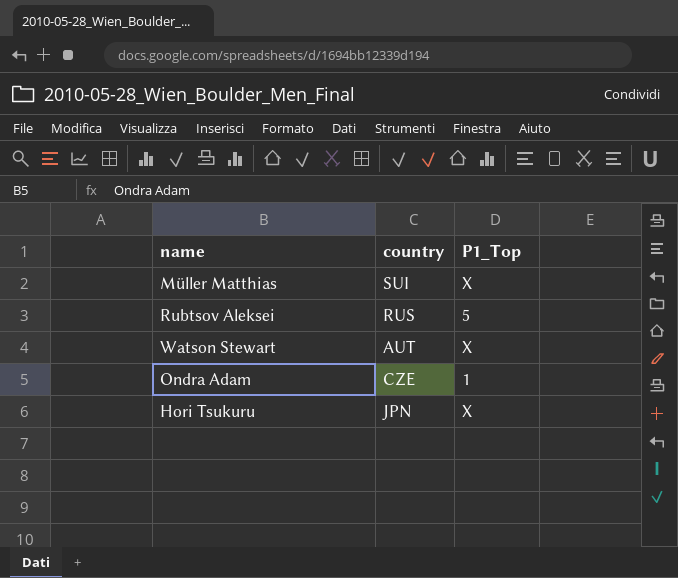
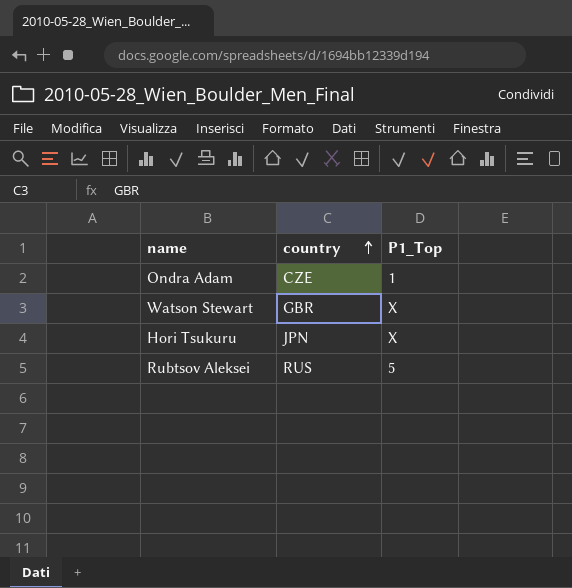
row order: none -> country ascending
row Müller Matthias: SUI | X -> none
Watson Stewart | country: AUT -> GBR

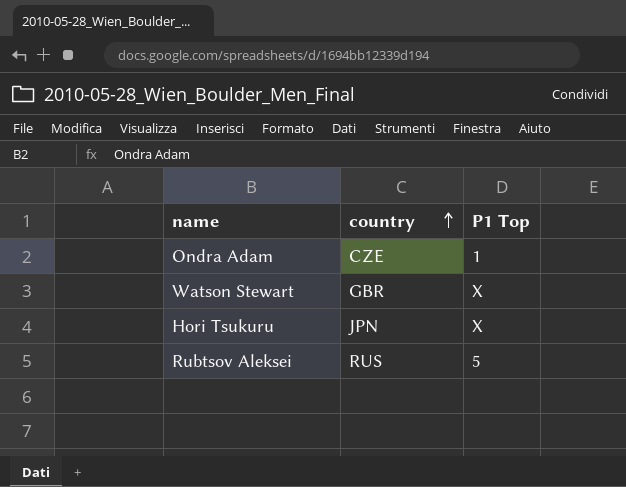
column name: P1_Top -> P1 Top

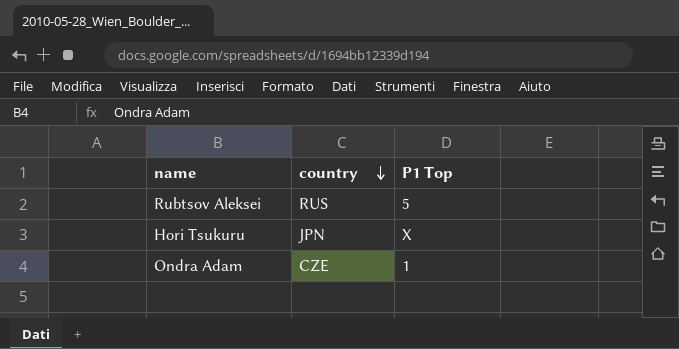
row order: country ascending -> country descending
row Watson Stewart: GBR | X -> none

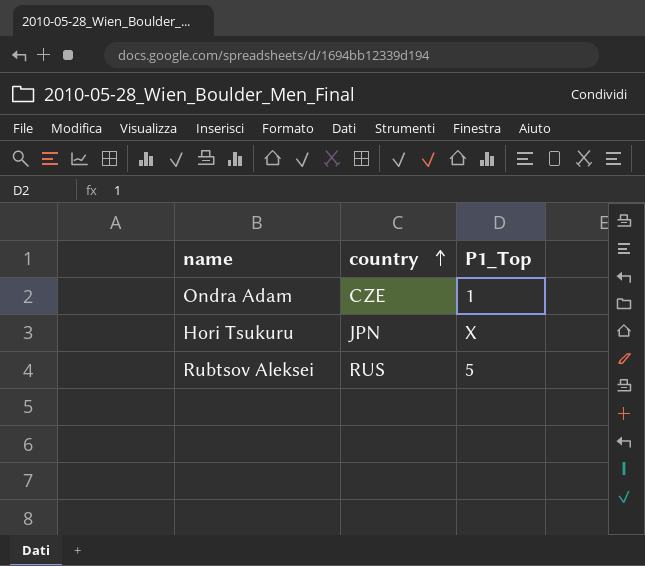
row order: country descending -> country ascending
column name: P1 Top -> P1_Top

